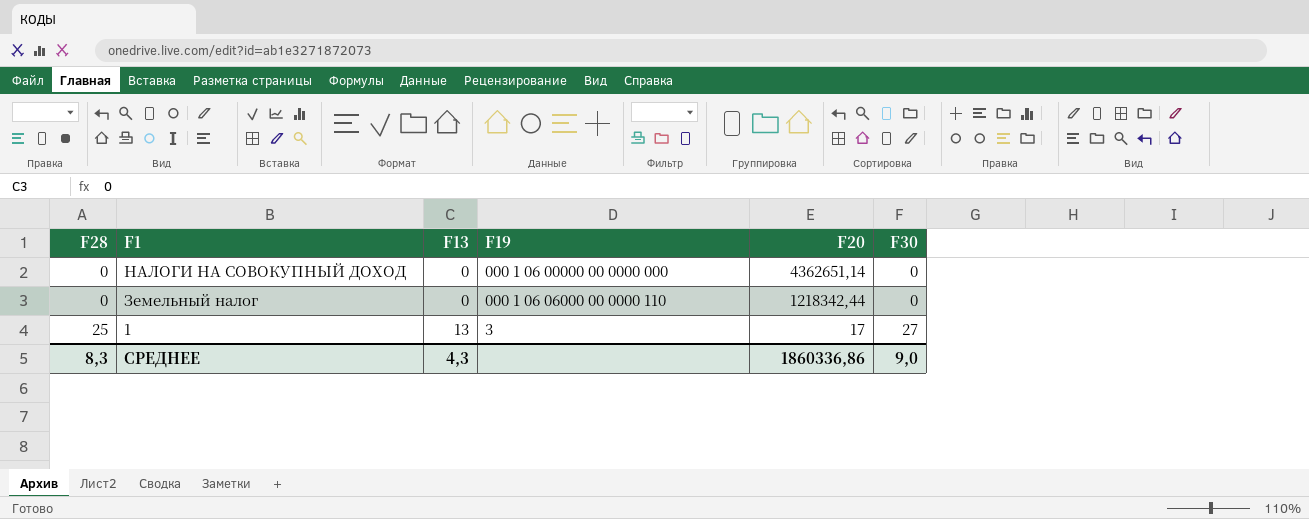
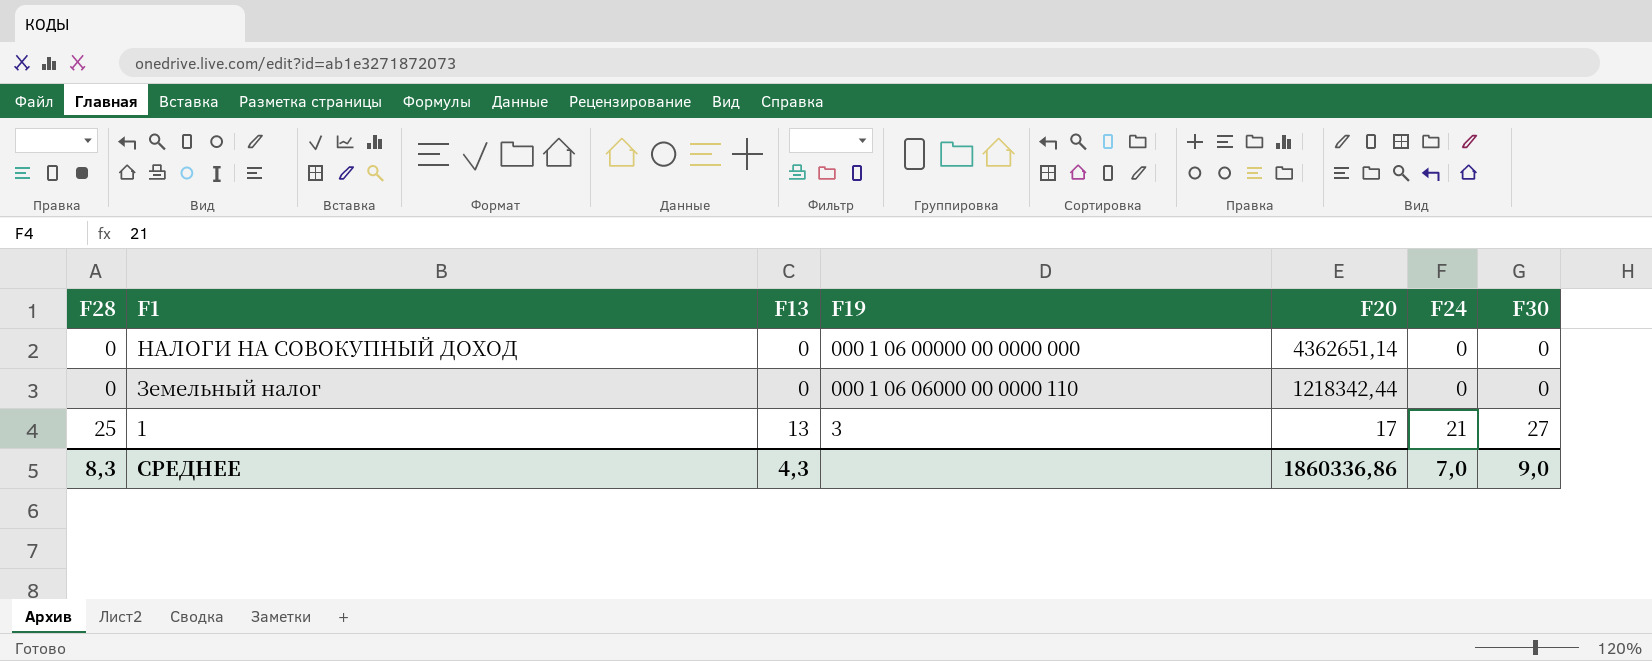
column F24 | position: none -> 6

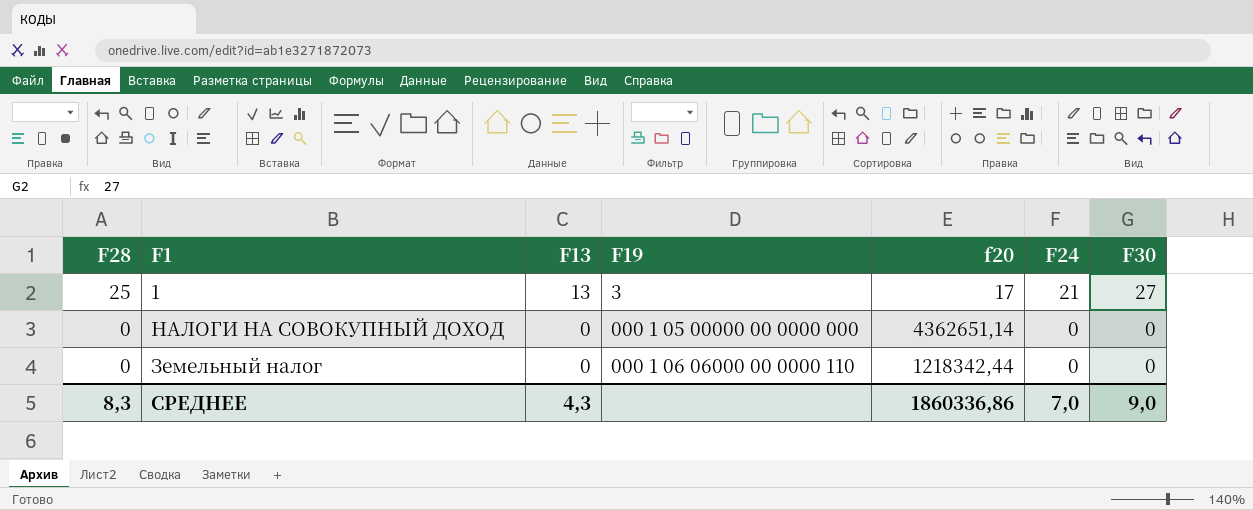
row order: F28 ascending -> F28 descending
column name: F20 -> f20
НАЛОГИ НА СОВОКУПНЫЙ ДОХОД | F19: 000 1 06 00000 00 0000 000 -> 000 1 05 00000 00 0000 000

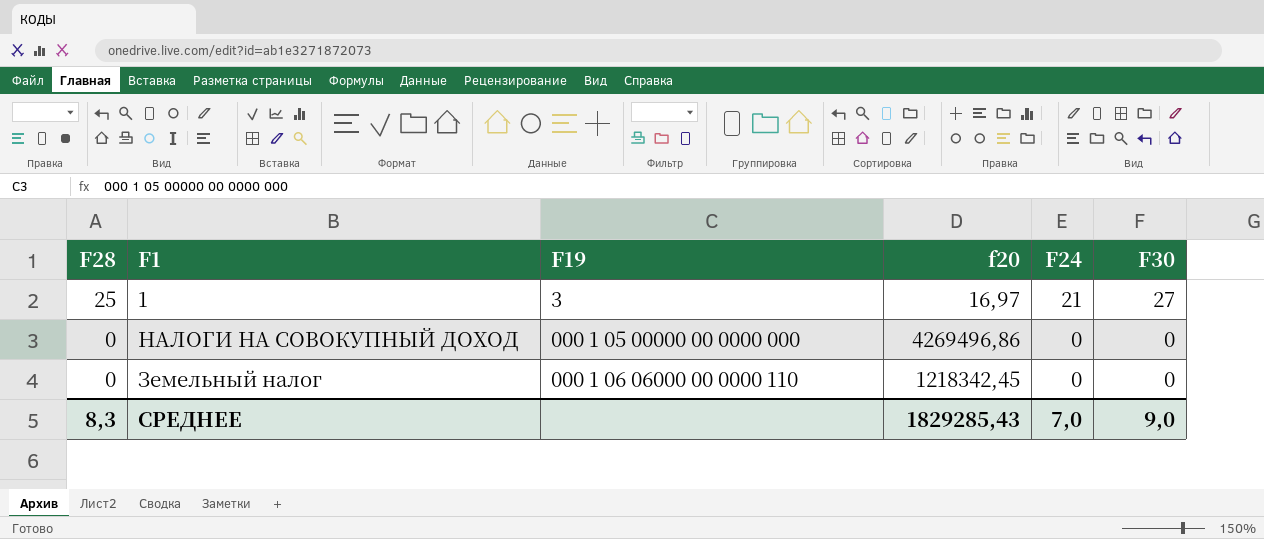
column F13 | position: 3 -> none
1 | f20: 17 -> 16,97
НАЛОГИ НА СОВОКУПНЫЙ ДОХОД | f20: 4362651,14 -> 4269496,86
Земельный налог | f20: 1218342,44 -> 1218342,45
СРЕДНЕЕ | f20: 1860336,86 -> 1829285,43

